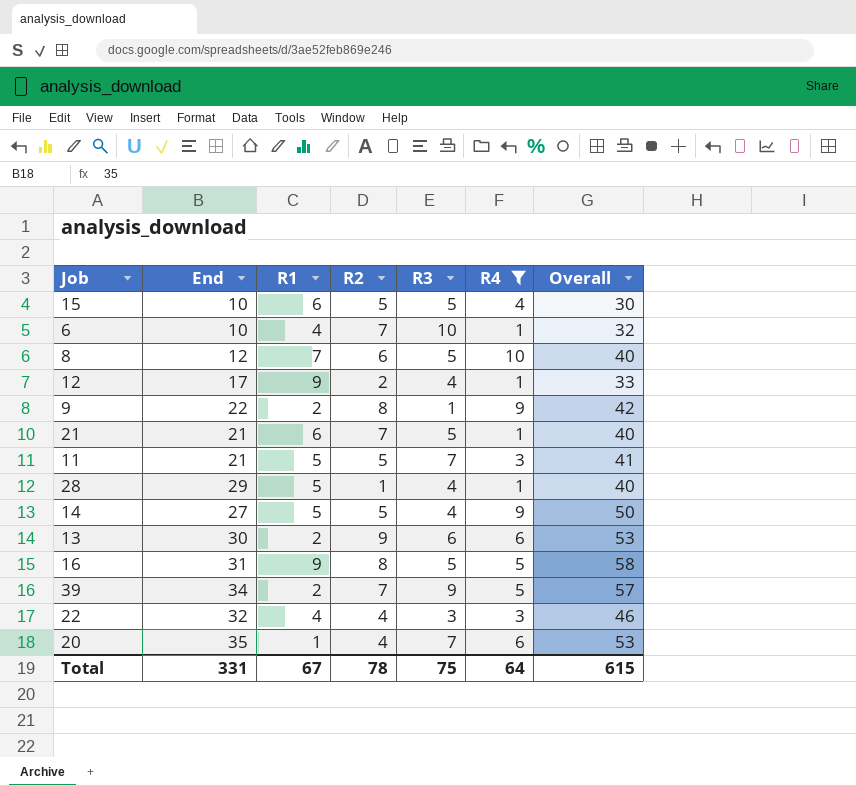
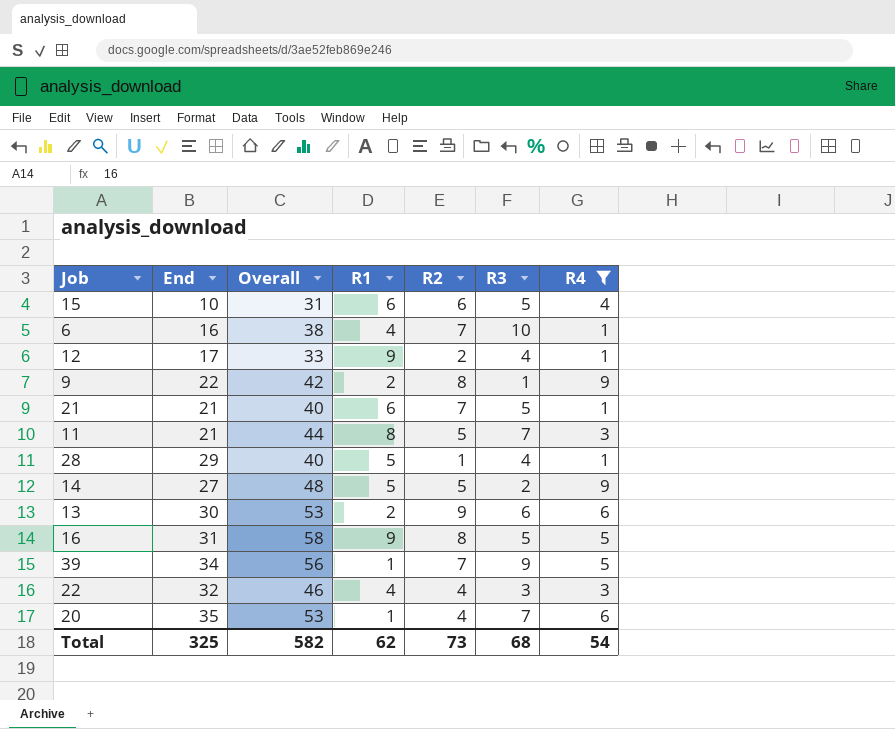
column Overall | position: 7 -> 3
row 8: 12 | 7 | 6 | 5 | 10 | 40 -> none
15 | Overall: 30 -> 31
15 | R2: 5 -> 6
6 | End: 10 -> 16
6 | Overall: 32 -> 38
11 | Overall: 41 -> 44
11 | R1: 5 -> 8
14 | Overall: 50 -> 48
14 | R3: 4 -> 2
39 | Overall: 57 -> 56
39 | R1: 2 -> 1
Total | End: 331 -> 325
Total | Overall: 615 -> 582
Total | R1: 67 -> 62
Total | R2: 78 -> 73
Total | R3: 75 -> 68
Total | R4: 64 -> 54

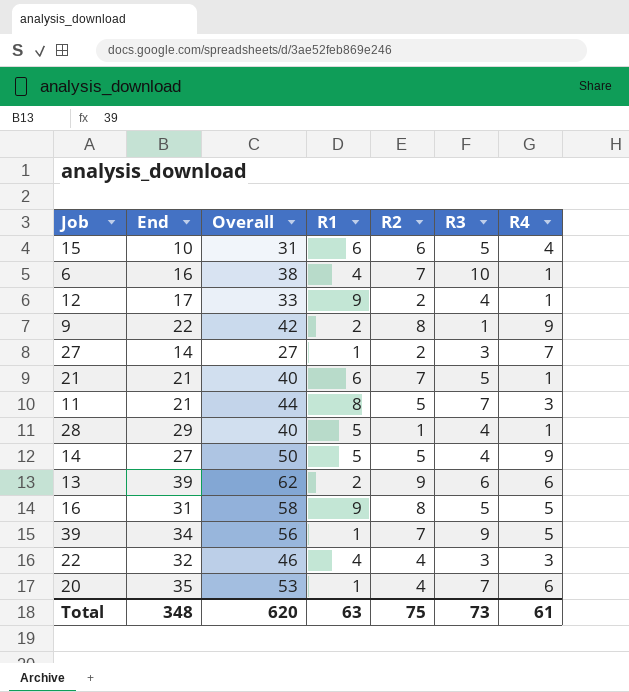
filter: R4 != 7 -> none
14 | Overall: 48 -> 50
14 | R3: 2 -> 4
13 | End: 30 -> 39
13 | Overall: 53 -> 62
Total | End: 325 -> 348
Total | Overall: 582 -> 620
Total | R1: 62 -> 63
Total | R2: 73 -> 75
Total | R3: 68 -> 73
Total | R4: 54 -> 61

